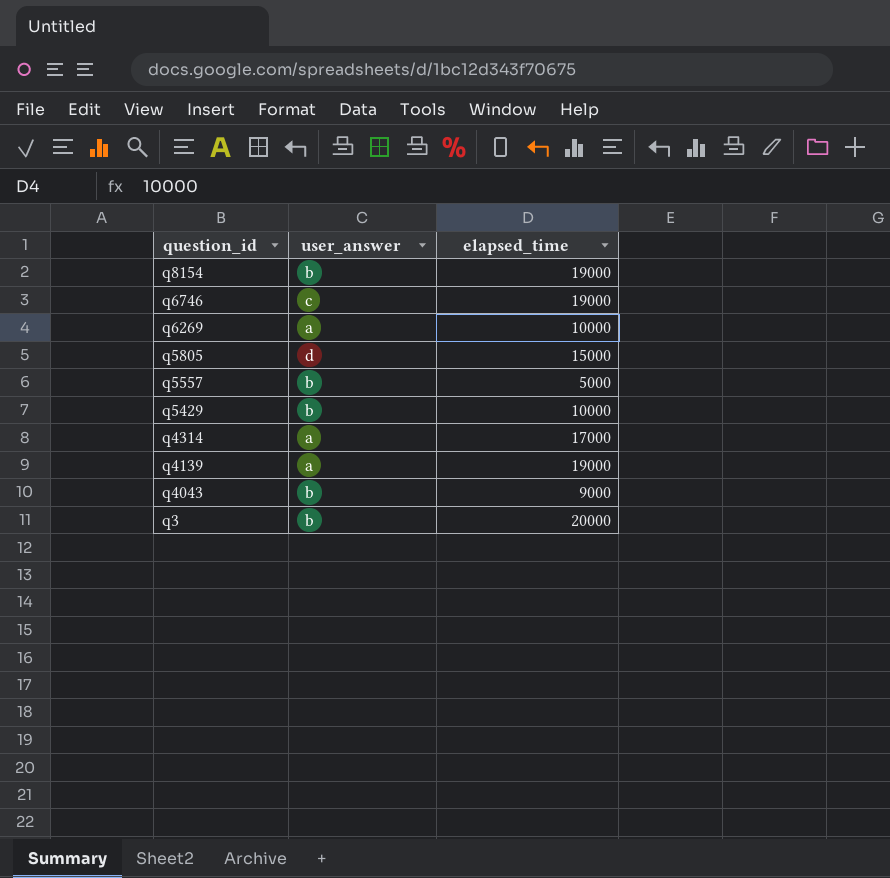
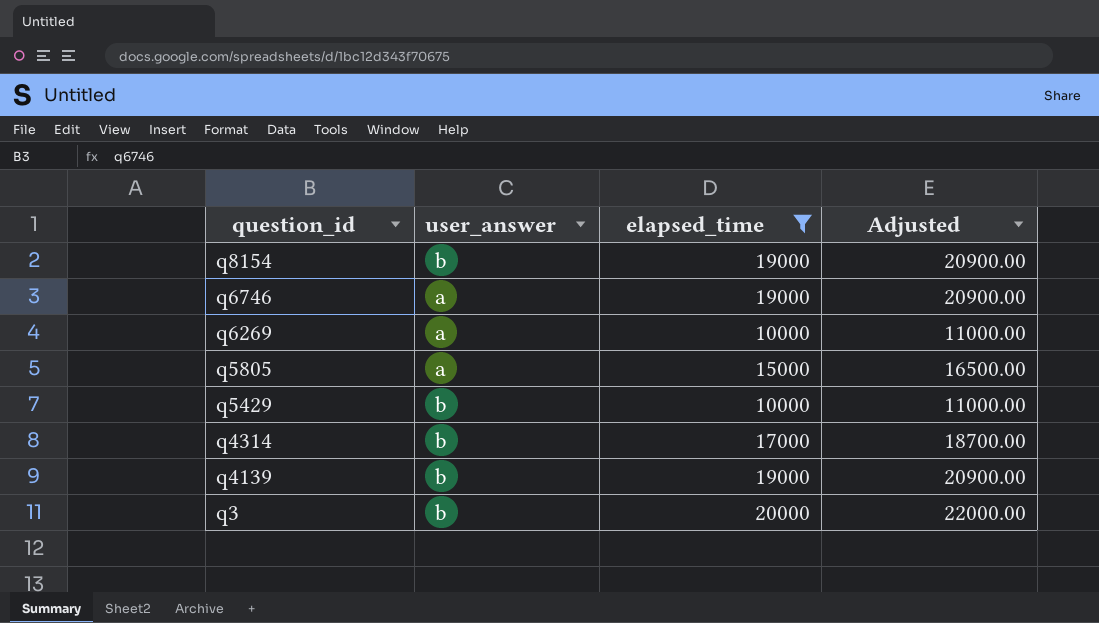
filter: none -> elapsed_time >= 10000
column Adjusted | formula: none -> [elapsed_time] * 1.1
q6746 | user_answer: c -> a
q5805 | user_answer: d -> a
q4314 | user_answer: a -> b
q4139 | user_answer: a -> b

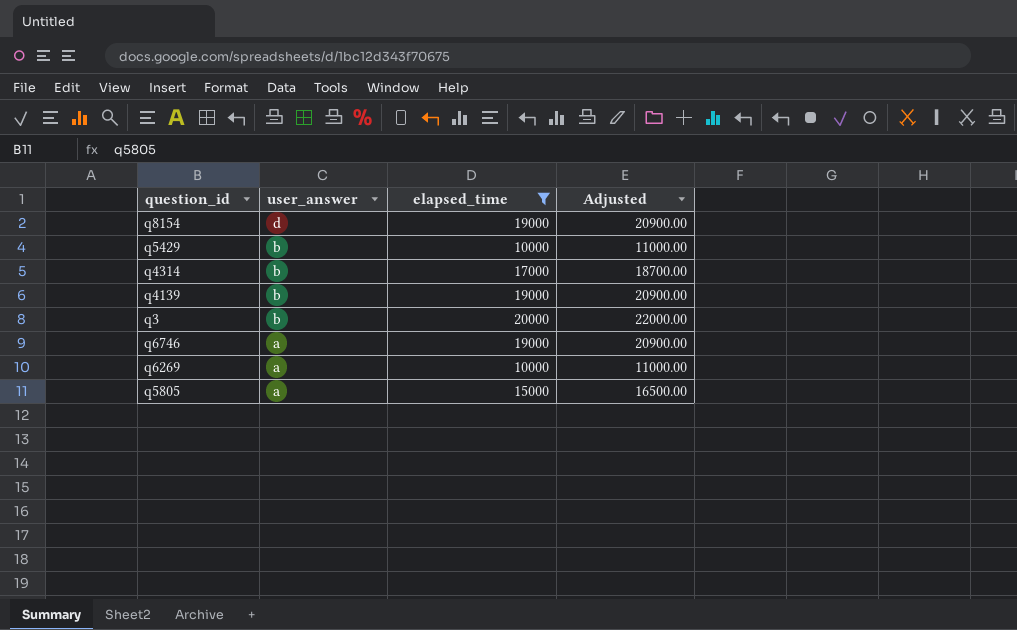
row order: question_id descending -> user_answer descending
q8154 | user_answer: b -> d

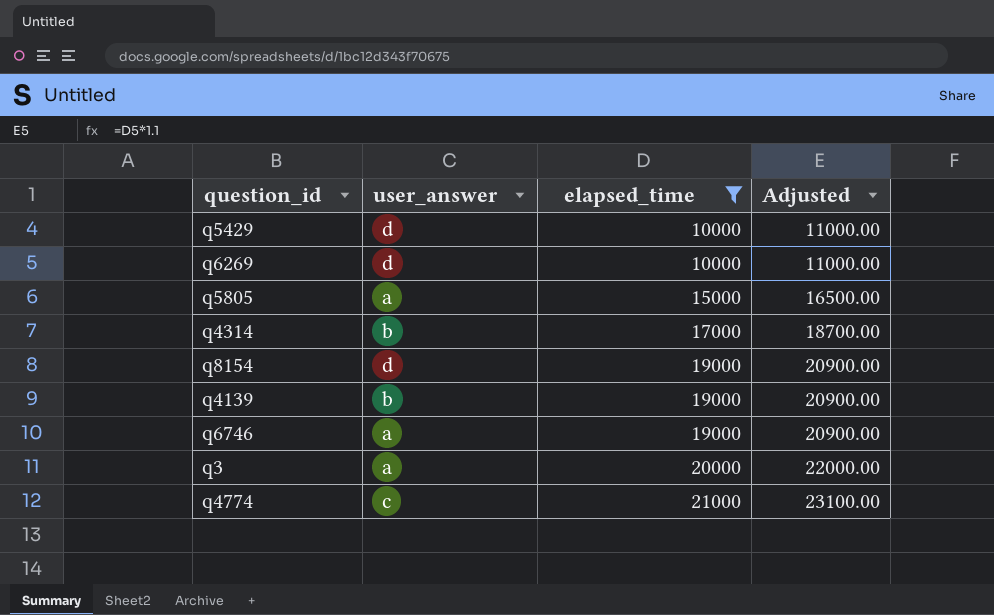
row order: user_answer descending -> elapsed_time ascending
q5429 | user_answer: b -> d
q6269 | user_answer: a -> d
q3 | user_answer: b -> a
row q4774: none -> c | 21000 | 23100.00

